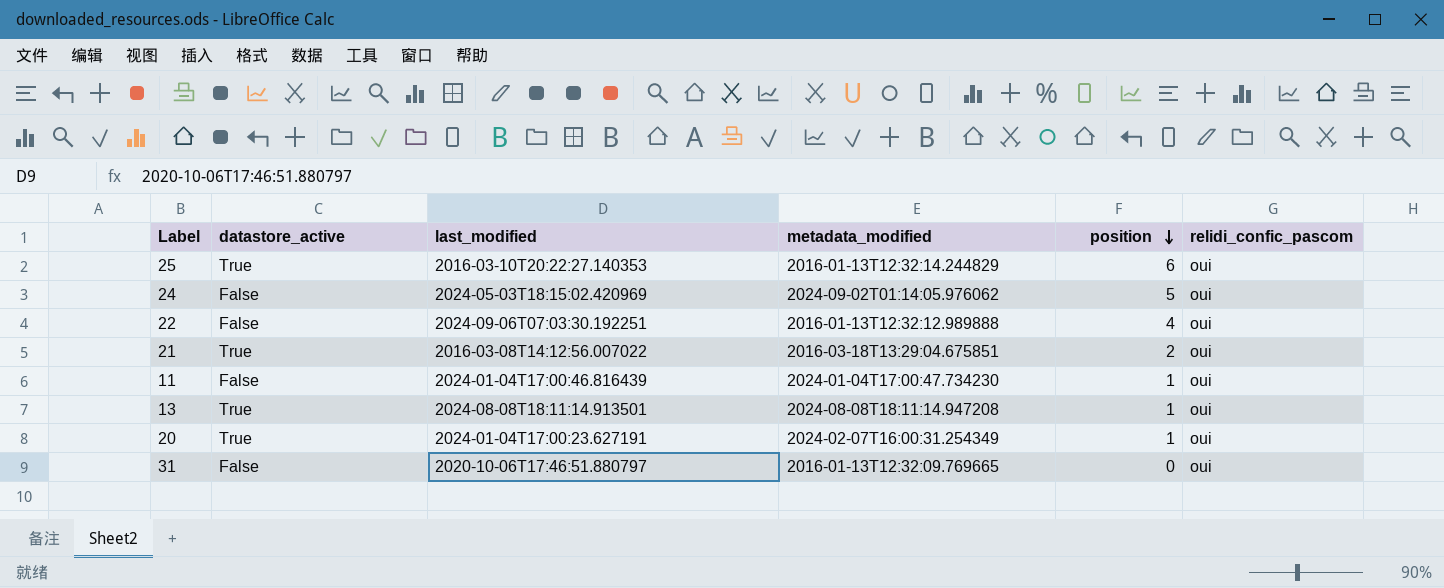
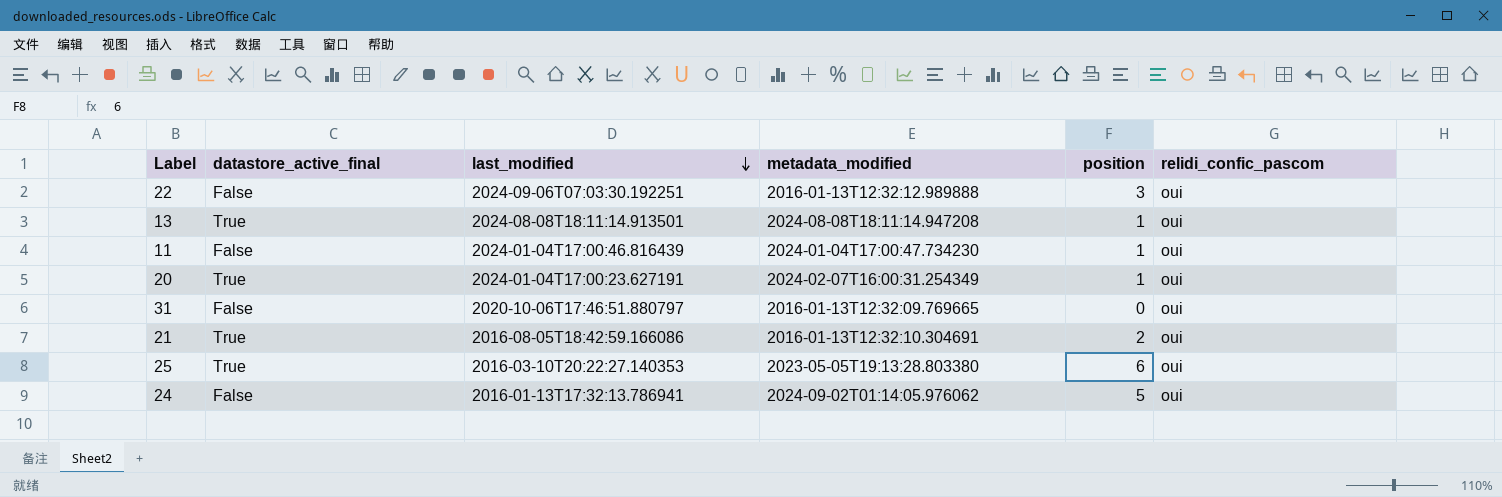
row order: position descending -> last_modified descending
column name: datastore_active -> datastore_active_final
22 | position: 4 -> 3
21 | last_modified: 2016-03-08T14:12:56.007022 -> 2016-08-05T18:42:59.166086
21 | metadata_modified: 2016-03-18T13:29:04.675851 -> 2016-01-13T12:32:10.304691
25 | metadata_modified: 2016-01-13T12:32:14.244829 -> 2023-05-05T19:13:28.803380
24 | last_modified: 2024-05-03T18:15:02.420969 -> 2016-01-13T17:32:13.786941

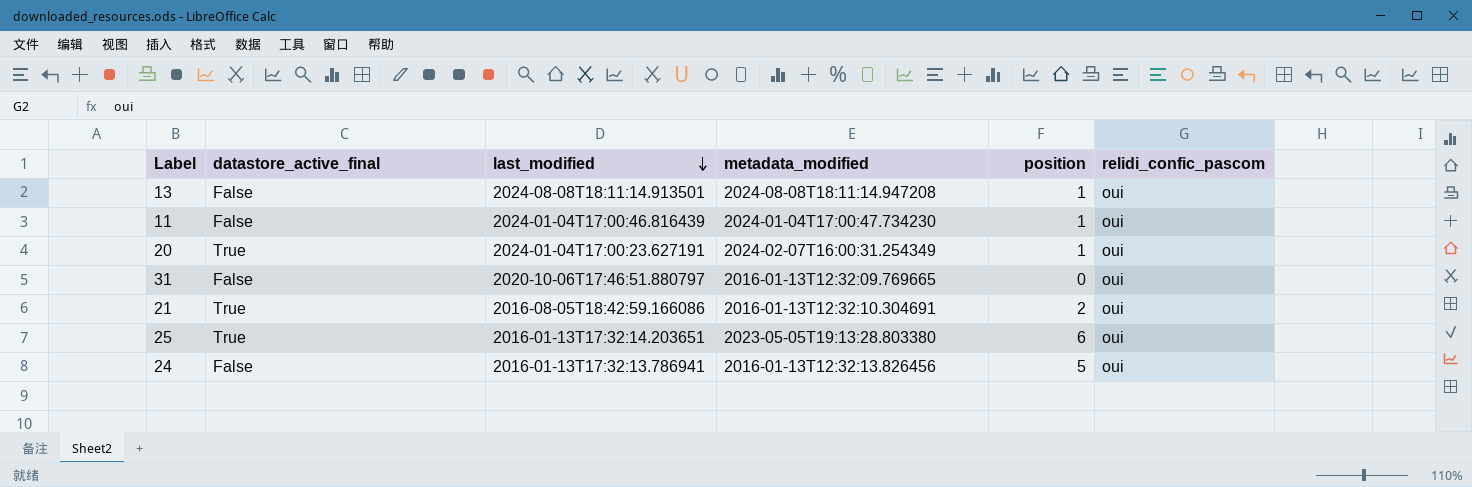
row 22: False | 2024-09-06T07:03:30.192251 | 2016-01-13T12:32:12.989888 | 3 | oui -> none
13 | datastore_active_final: True -> False
25 | last_modified: 2016-03-10T20:22:27.140353 -> 2016-01-13T17:32:14.203651
24 | metadata_modified: 2024-09-02T01:14:05.976062 -> 2016-01-13T12:32:13.826456

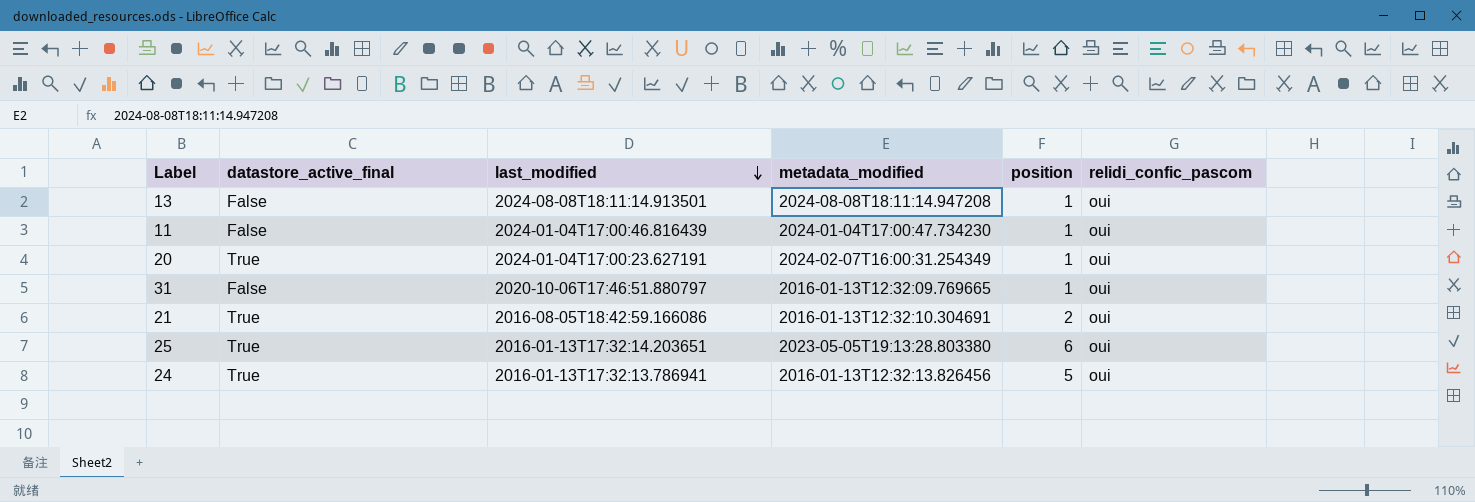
31 | position: 0 -> 1
24 | datastore_active_final: False -> True

